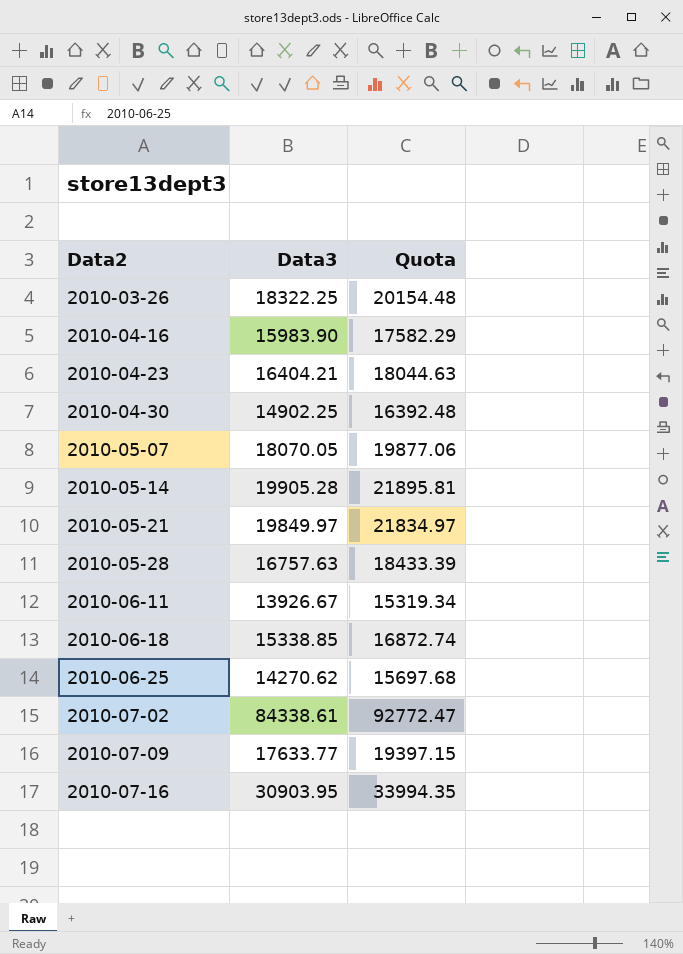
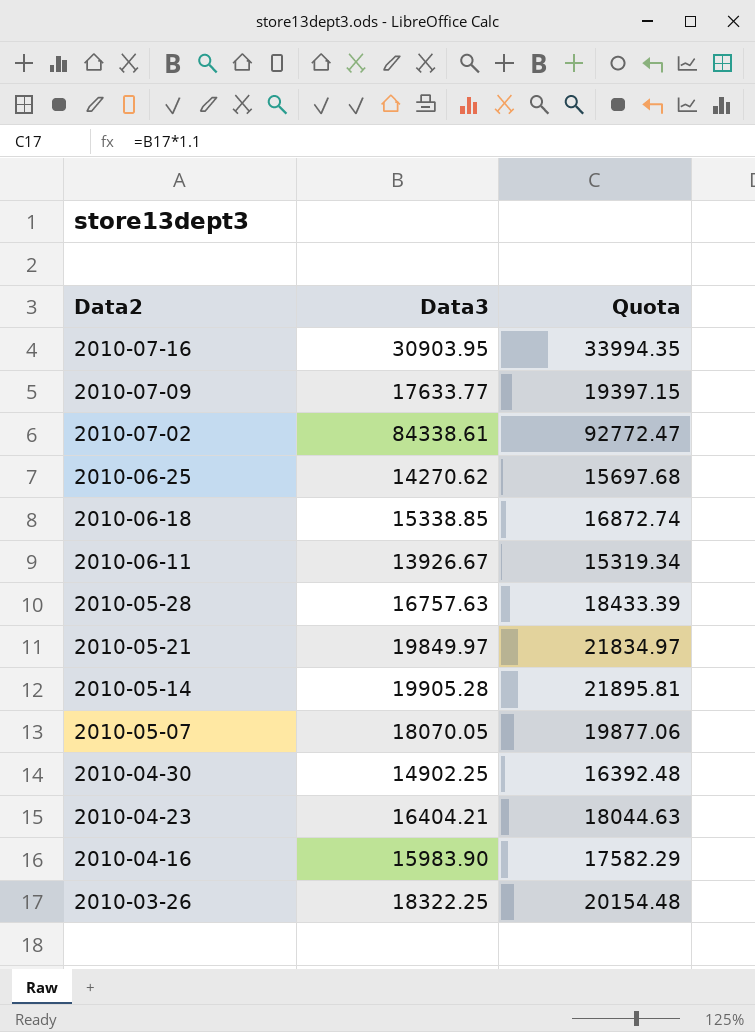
row order: Data2 ascending -> Data2 descending

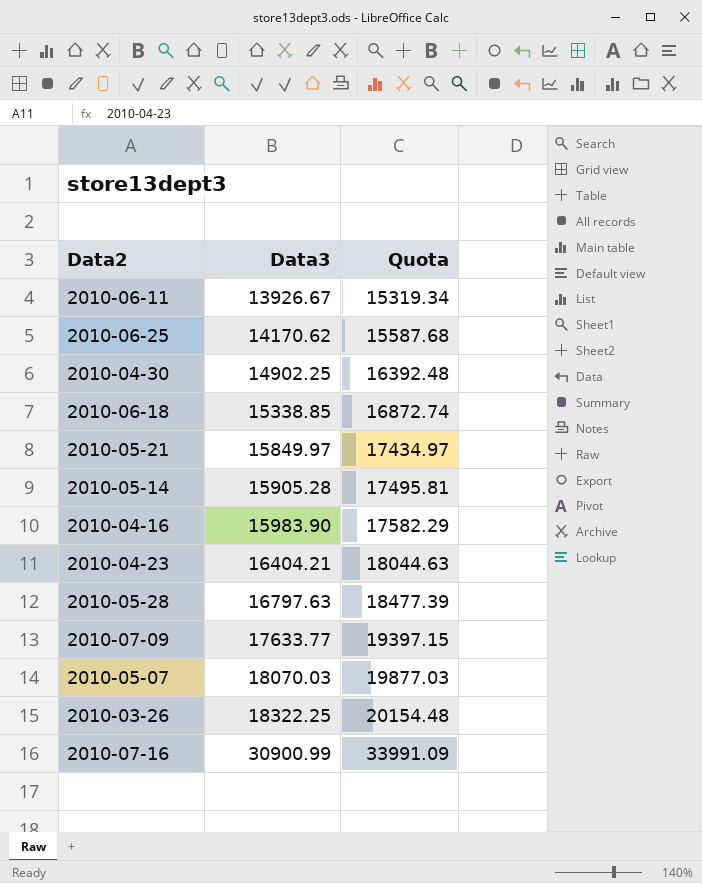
row order: Data2 descending -> Data3 ascending
row 2010-07-02: 84338.61 | 92772.47 -> none
2010-06-25 | Data3: 14270.62 -> 14170.62
2010-06-25 | Quota: 15697.68 -> 15587.68
2010-05-21 | Data3: 19849.97 -> 15849.97
2010-05-21 | Quota: 21834.97 -> 17434.97
2010-05-14 | Data3: 19905.28 -> 15905.28
2010-05-14 | Quota: 21895.81 -> 17495.81
2010-05-28 | Data3: 16757.63 -> 16797.63
2010-05-28 | Quota: 18433.39 -> 18477.39
2010-05-07 | Data3: 18070.05 -> 18070.03
2010-05-07 | Quota: 19877.06 -> 19877.03
2010-07-16 | Data3: 30903.95 -> 30900.99
2010-07-16 | Quota: 33994.35 -> 33991.09

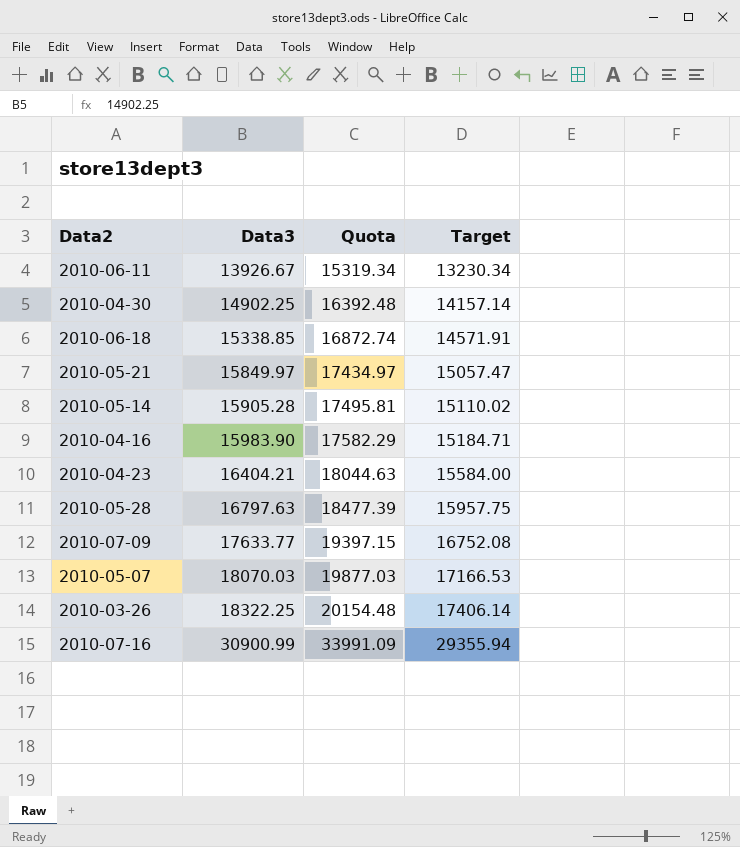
column Target | formula: none -> [Data3] * 0.95
row 2010-06-25: 14170.62 | 15587.68 -> none

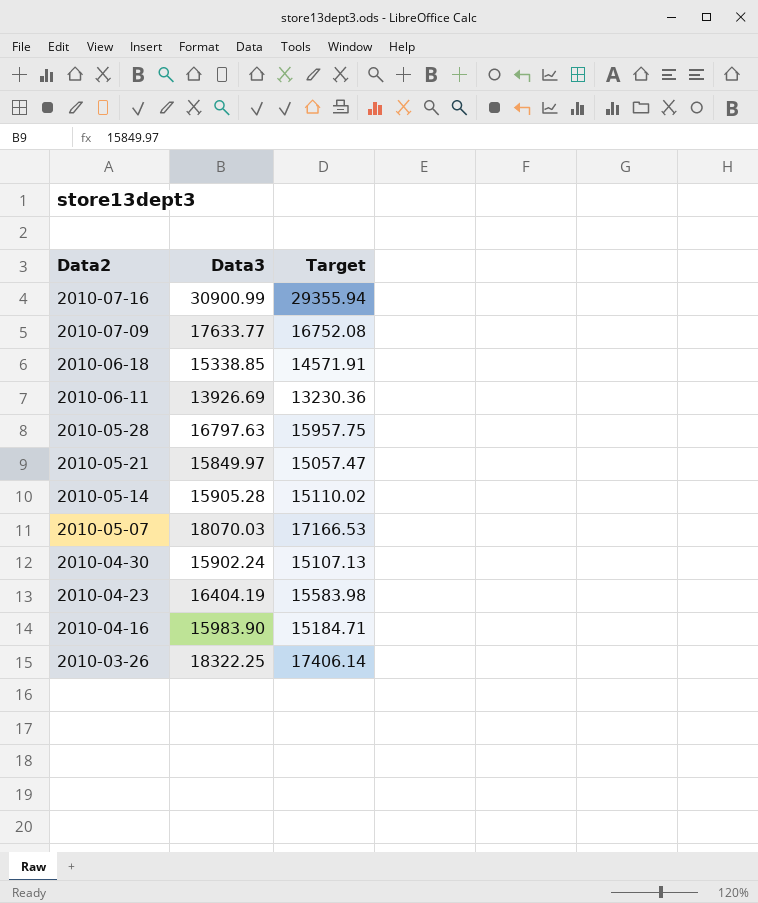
row order: Data3 ascending -> Data2 descending
column Quota | formula: [Data3] * 1.1 -> none
2010-06-11 | Data3: 13926.67 -> 13926.69
2010-06-11 | Target: 13230.34 -> 13230.36
2010-04-30 | Data3: 14902.25 -> 15902.24
2010-04-30 | Target: 14157.14 -> 15107.13
2010-04-23 | Data3: 16404.21 -> 16404.19
2010-04-23 | Target: 15584.00 -> 15583.98

